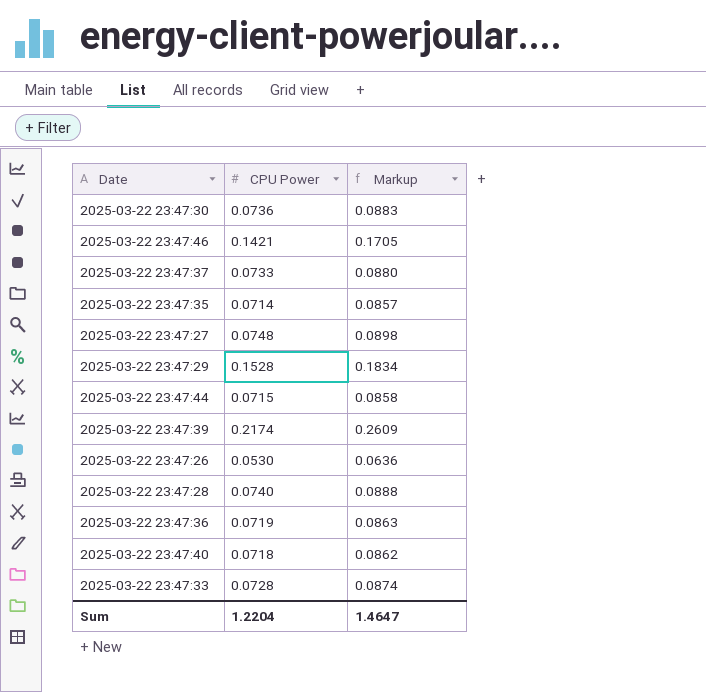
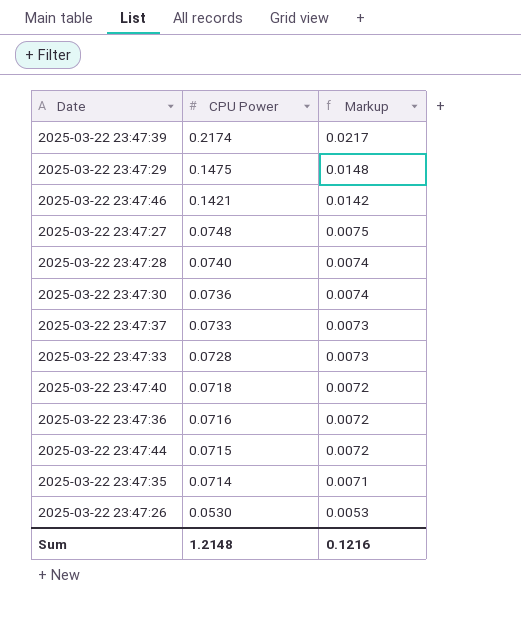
row order: none -> CPU Power descending
column Markup | formula: [CPU Power] * 1.2 -> [CPU Power] * 0.1
2025-03-22 23:47:29 | CPU Power: 0.1528 -> 0.1475
2025-03-22 23:47:36 | CPU Power: 0.0719 -> 0.0716
Sum | CPU Power: 1.2204 -> 1.2148
Sum | Markup: 1.4647 -> 0.1216

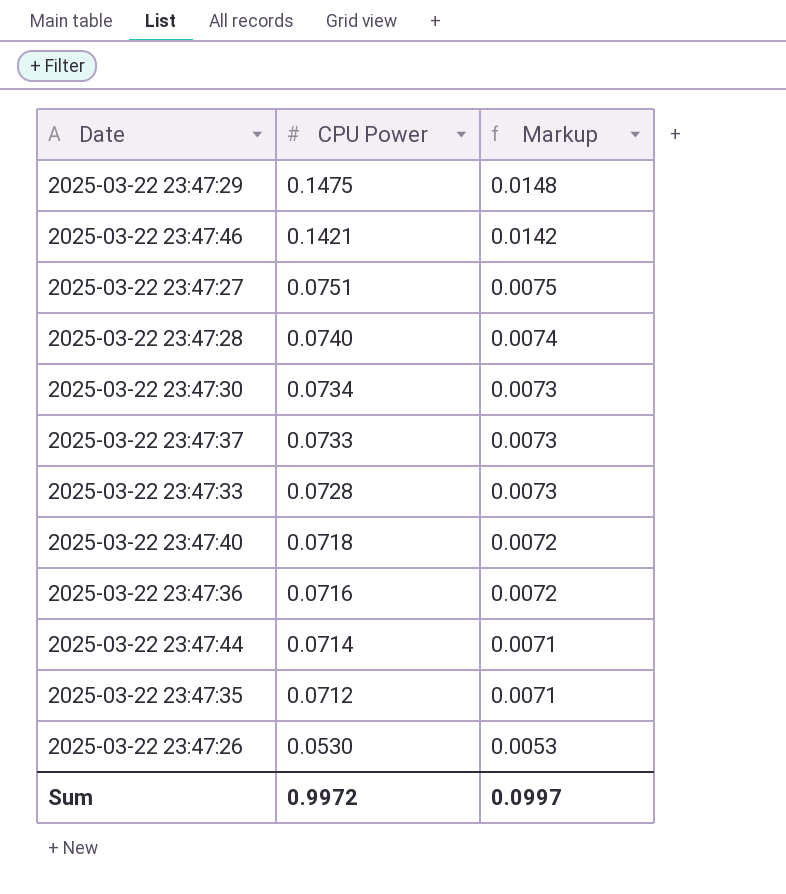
row 2025-03-22 23:47:39: 0.2174 | 0.0217 -> none
2025-03-22 23:47:27 | CPU Power: 0.0748 -> 0.0751
2025-03-22 23:47:30 | CPU Power: 0.0736 -> 0.0734
2025-03-22 23:47:30 | Markup: 0.0074 -> 0.0073
2025-03-22 23:47:44 | CPU Power: 0.0715 -> 0.0714
2025-03-22 23:47:44 | Markup: 0.0072 -> 0.0071
2025-03-22 23:47:35 | CPU Power: 0.0714 -> 0.0712
Sum | CPU Power: 1.2148 -> 0.9972
Sum | Markup: 0.1216 -> 0.0997

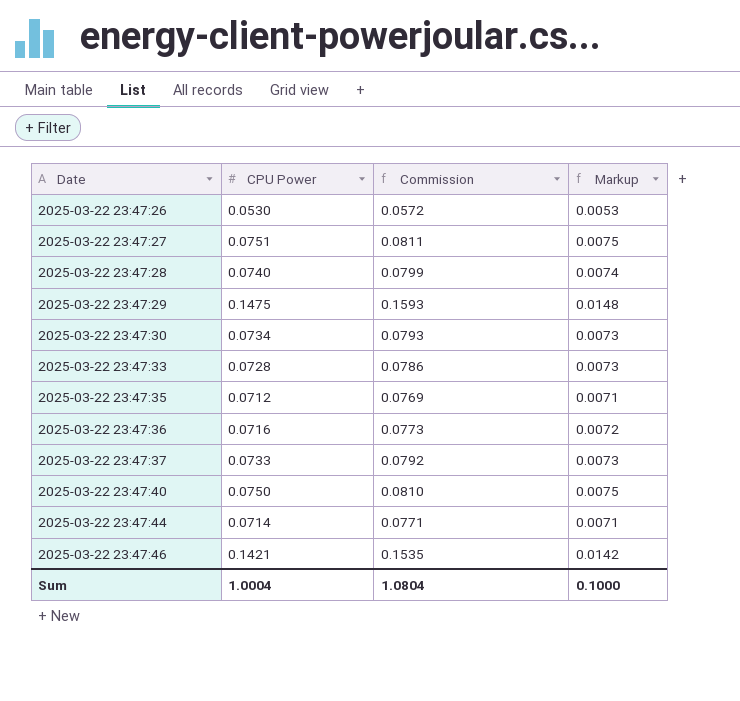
row order: CPU Power descending -> Date ascending
column Commission | formula: none -> [CPU Power] * 1.08
2025-03-22 23:47:40 | CPU Power: 0.0718 -> 0.0750
2025-03-22 23:47:40 | Markup: 0.0072 -> 0.0075
Sum | CPU Power: 0.9972 -> 1.0004
Sum | Markup: 0.0997 -> 0.1000

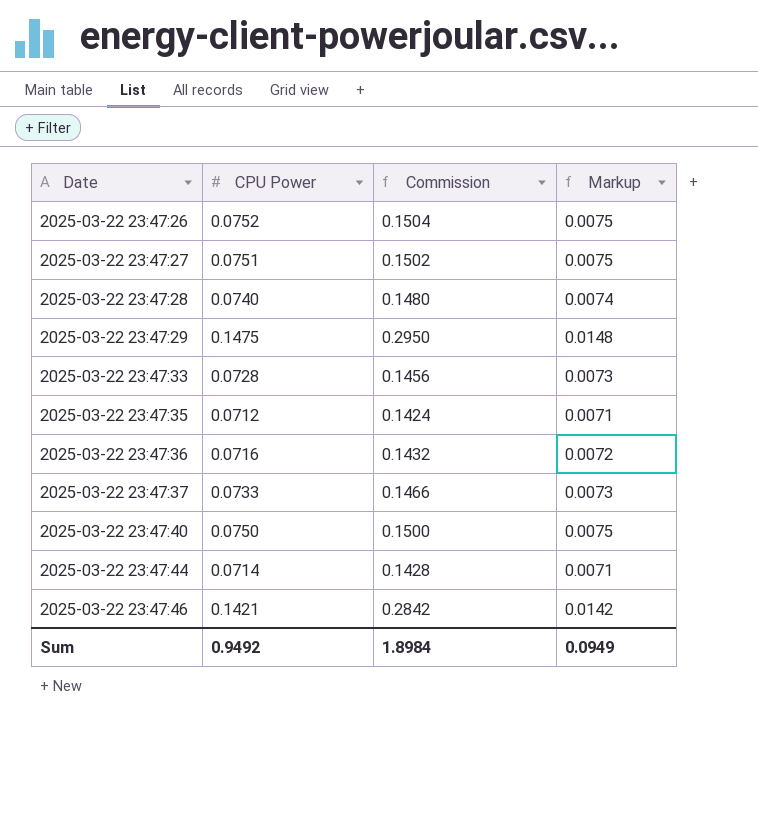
column Commission | formula: [CPU Power] * 1.08 -> [CPU Power] * 2
row 2025-03-22 23:47:30: 0.0734 | 0.0793 | 0.0073 -> none
2025-03-22 23:47:26 | CPU Power: 0.0530 -> 0.0752
2025-03-22 23:47:26 | Markup: 0.0053 -> 0.0075
Sum | CPU Power: 1.0004 -> 0.9492
Sum | Commission: 1.0804 -> 1.8984
Sum | Markup: 0.1000 -> 0.0949

